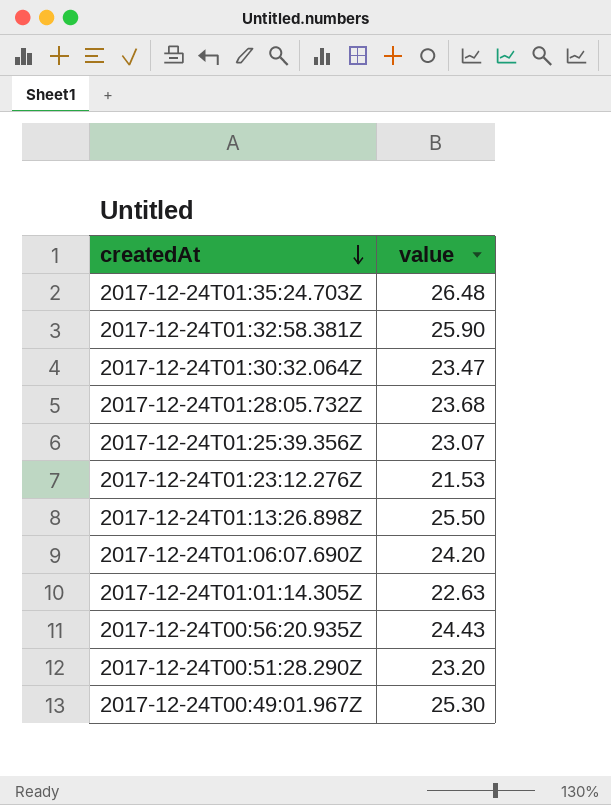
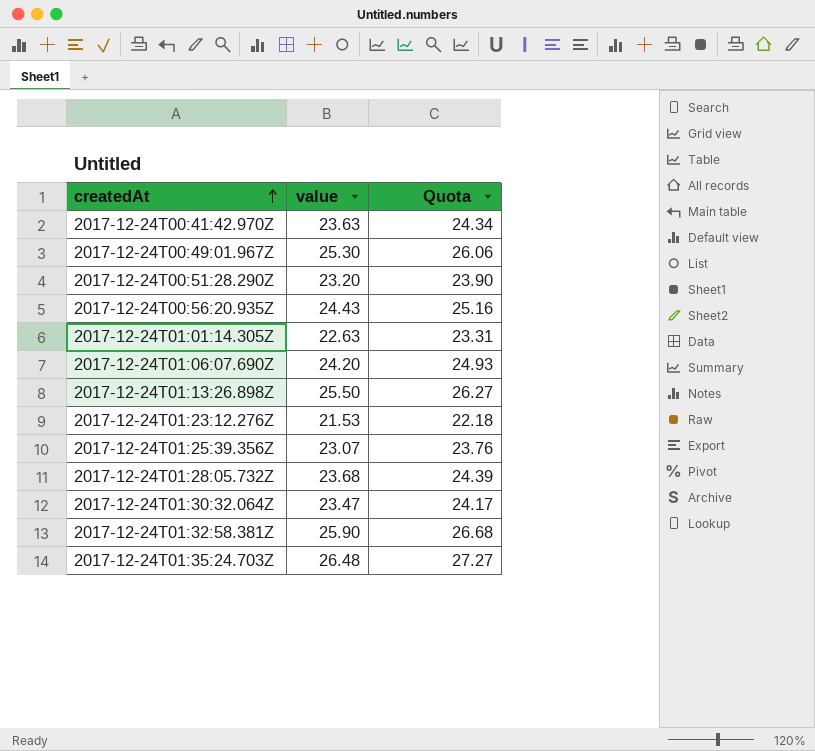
row order: createdAt descending -> createdAt ascending
column Quota | formula: none -> [value] * 1.03
row 2017-12-24T00:41:42.970Z: none -> 23.63 | 24.34

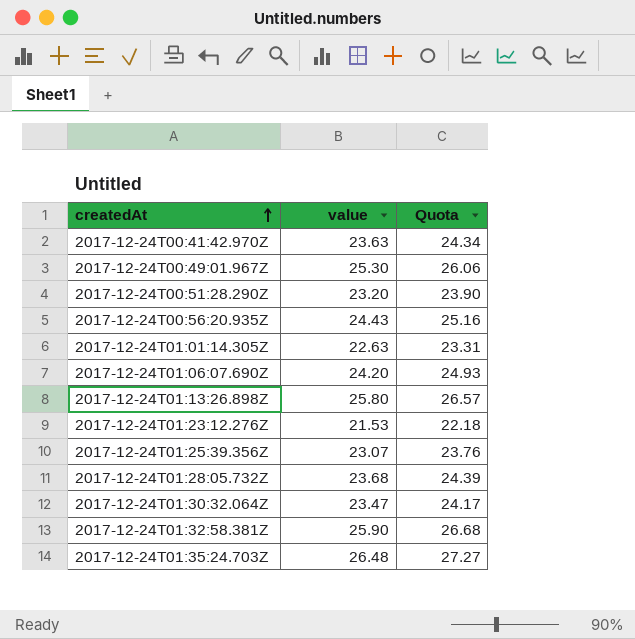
2017-12-24T01:13:26.898Z | value: 25.50 -> 25.80
2017-12-24T01:13:26.898Z | Quota: 26.27 -> 26.57

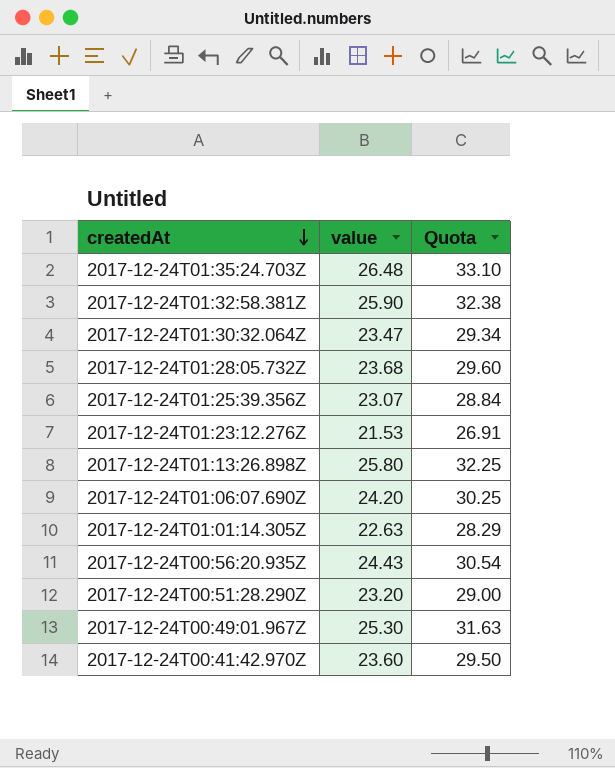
row order: createdAt ascending -> createdAt descending
column Quota | formula: [value] * 1.03 -> [value] * 1.25
2017-12-24T00:41:42.970Z | value: 23.63 -> 23.60

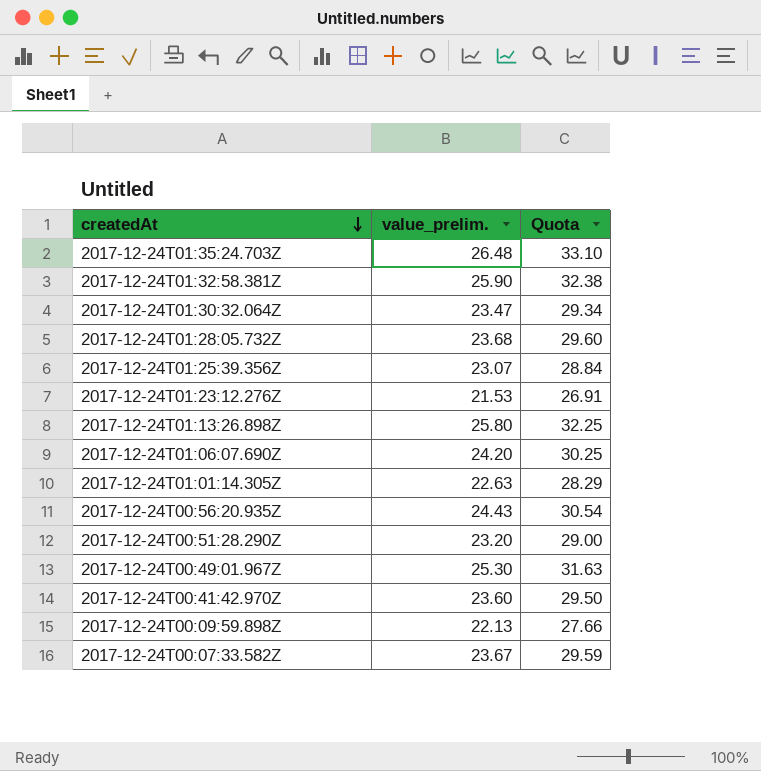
column name: value -> value_prelim.
row 2017-12-24T00:09:59.898Z: none -> 22.13 | 27.66
row 2017-12-24T00:07:33.582Z: none -> 23.67 | 29.59

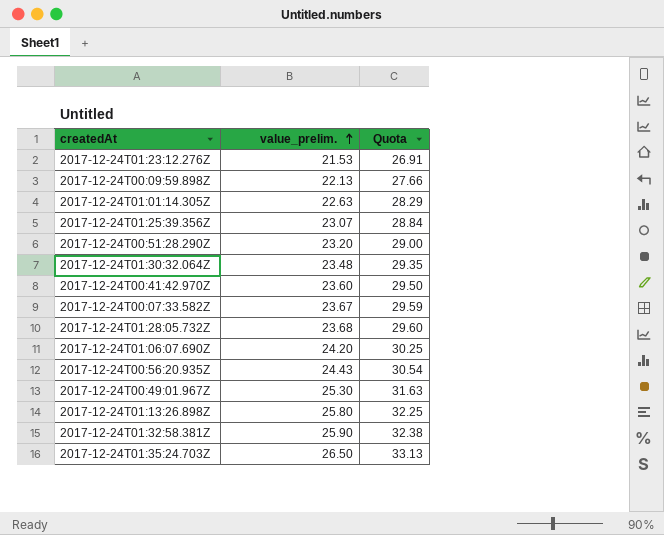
row order: createdAt descending -> value_prelim. ascending
2017-12-24T01:30:32.064Z | value_prelim.: 23.47 -> 23.48
2017-12-24T01:30:32.064Z | Quota: 29.34 -> 29.35
2017-12-24T01:35:24.703Z | value_prelim.: 26.48 -> 26.50
2017-12-24T01:35:24.703Z | Quota: 33.10 -> 33.13

